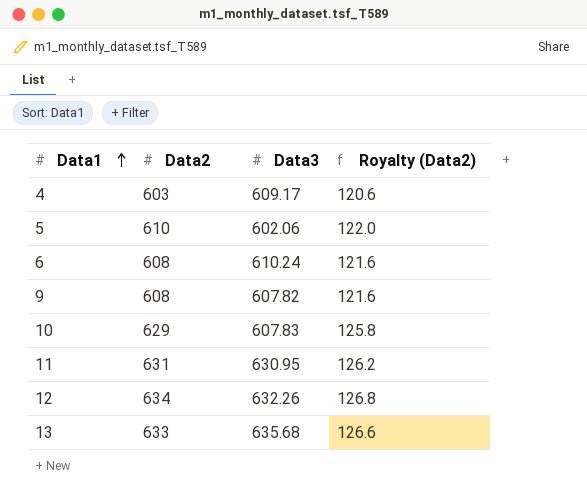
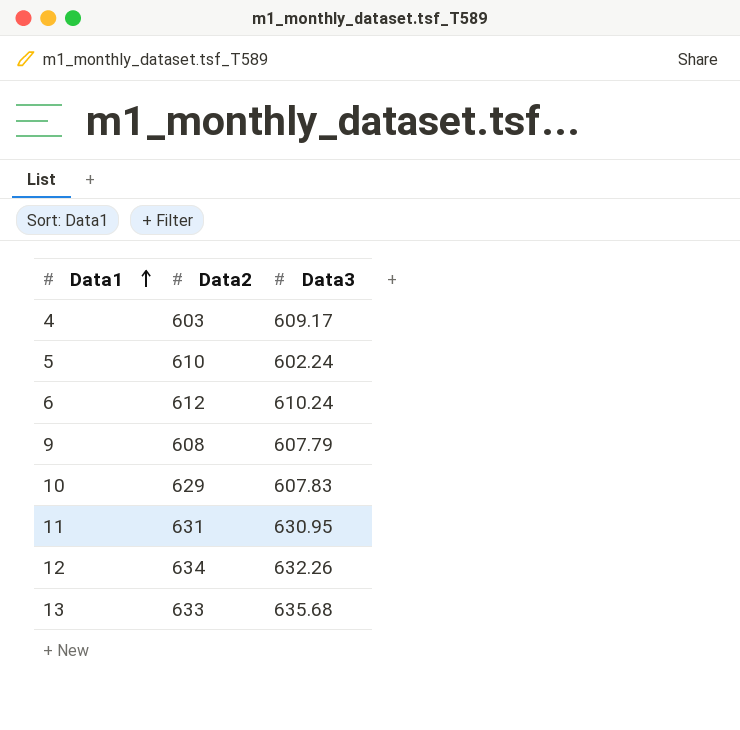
column Royalty (Data2) | formula: [Data2] * 0.2 -> none
5 | Data3: 602.06 -> 602.24
6 | Data2: 608 -> 612
9 | Data3: 607.82 -> 607.79

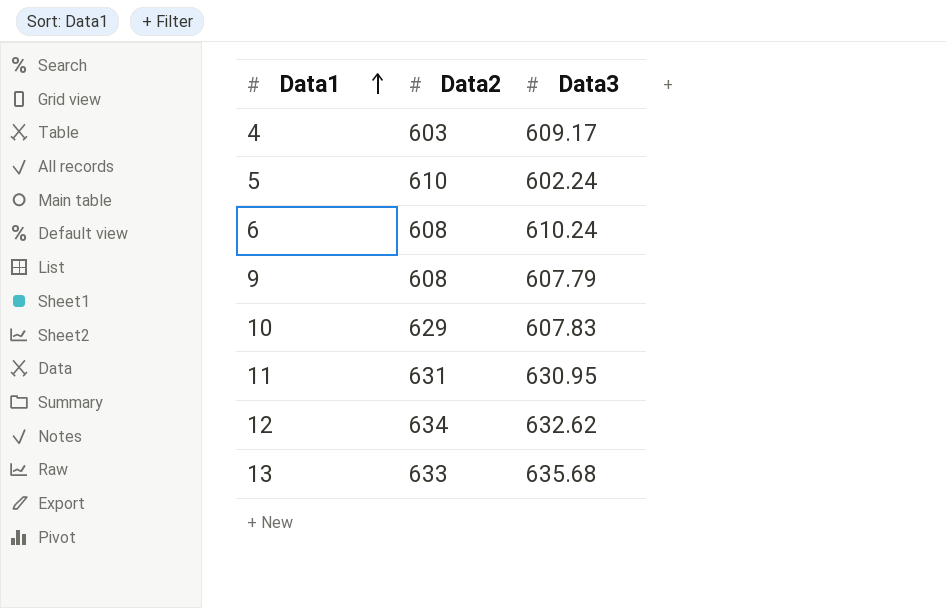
6 | Data2: 612 -> 608
12 | Data3: 632.26 -> 632.62

